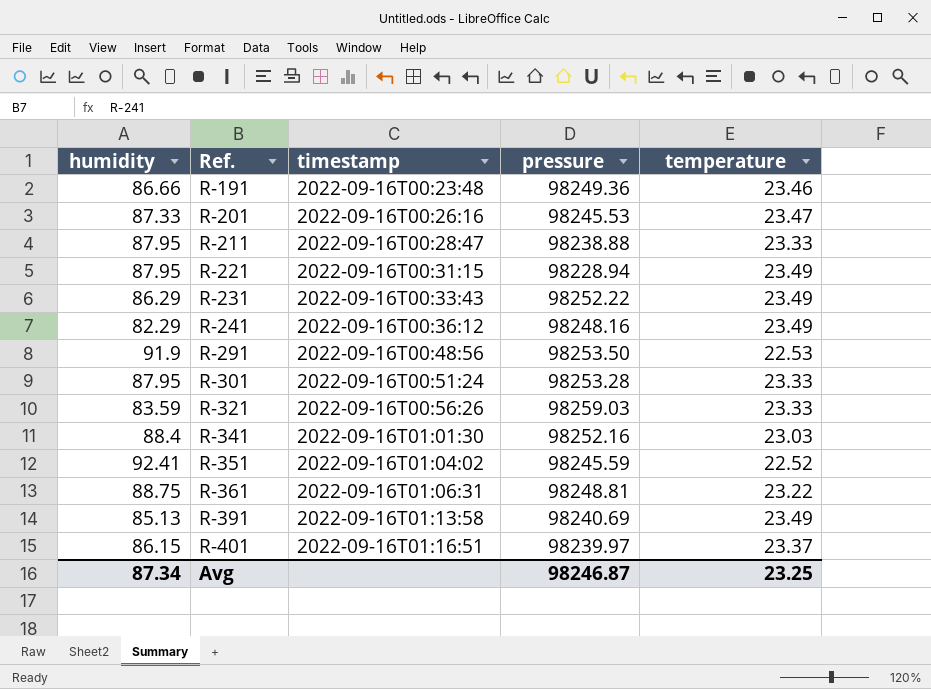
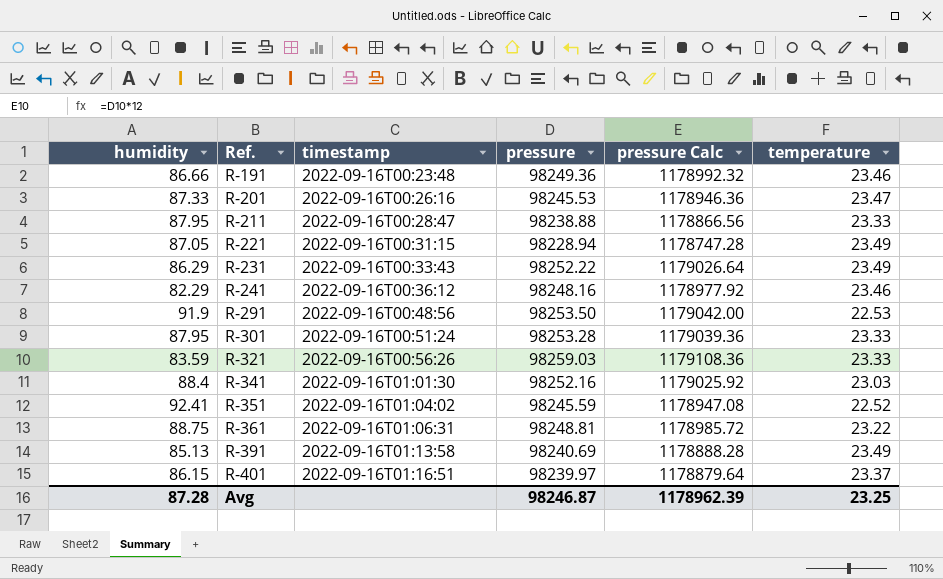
column pressure Calc | formula: none -> [pressure] * 12
R-221 | humidity: 87.95 -> 87.05
R-241 | temperature: 23.49 -> 23.46
Avg | humidity: 87.34 -> 87.28

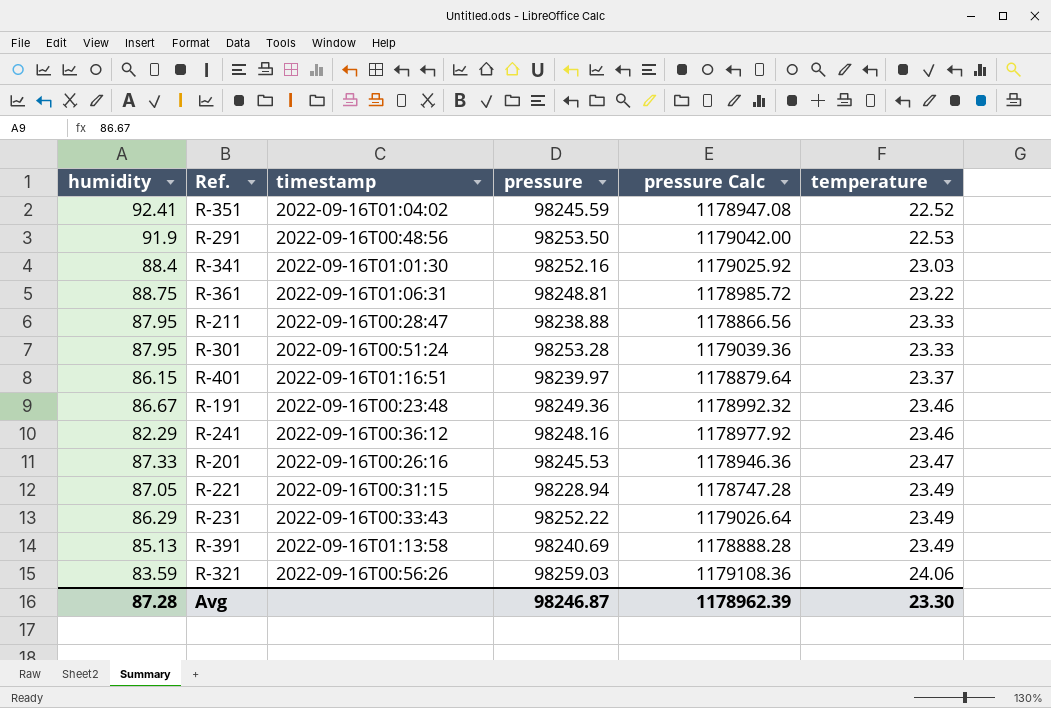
row order: Ref. ascending -> temperature ascending
R-191 | humidity: 86.66 -> 86.67
R-321 | temperature: 23.33 -> 24.06
Avg | temperature: 23.25 -> 23.30

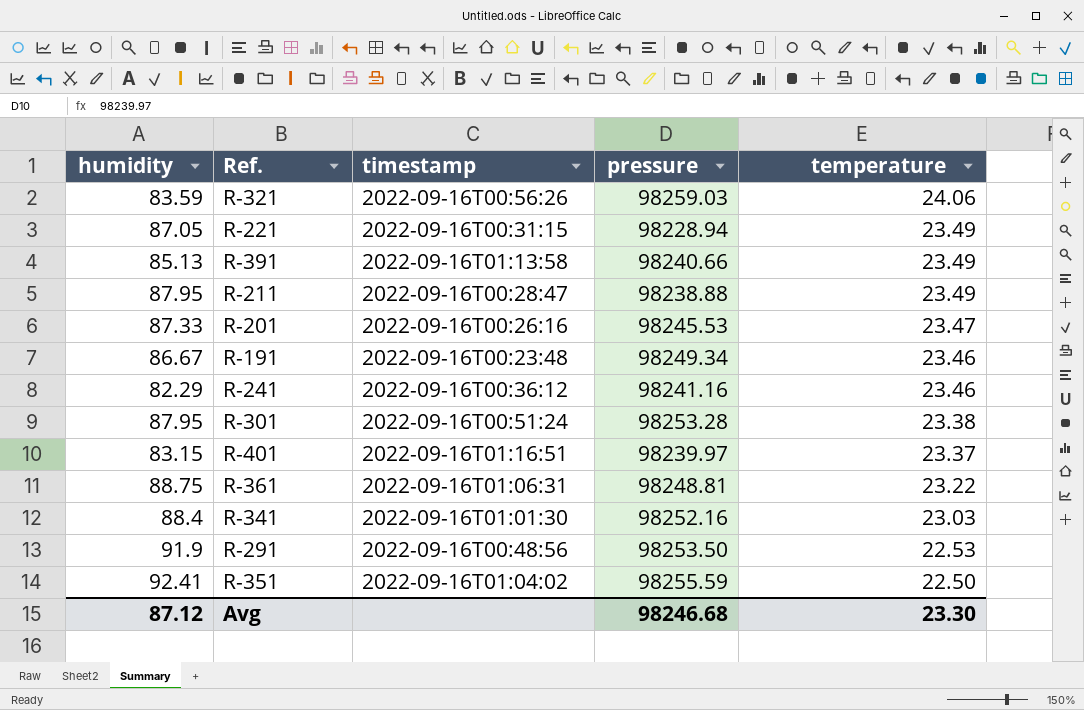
row order: temperature ascending -> temperature descending
column pressure Calc | formula: [pressure] * 12 -> none
row R-231: 86.29 | 2022-09-16T00:33:43 | 98252.22 | 1179026.64 | 23.49 -> none
R-391 | pressure: 98240.69 -> 98240.66
R-211 | temperature: 23.33 -> 23.49
R-191 | pressure: 98249.36 -> 98249.34
R-241 | pressure: 98248.16 -> 98241.16
R-301 | temperature: 23.33 -> 23.38
R-401 | humidity: 86.15 -> 83.15
R-351 | pressure: 98245.59 -> 98255.59
R-351 | temperature: 22.52 -> 22.50
Avg | humidity: 87.28 -> 87.12
Avg | pressure: 98246.87 -> 98246.68

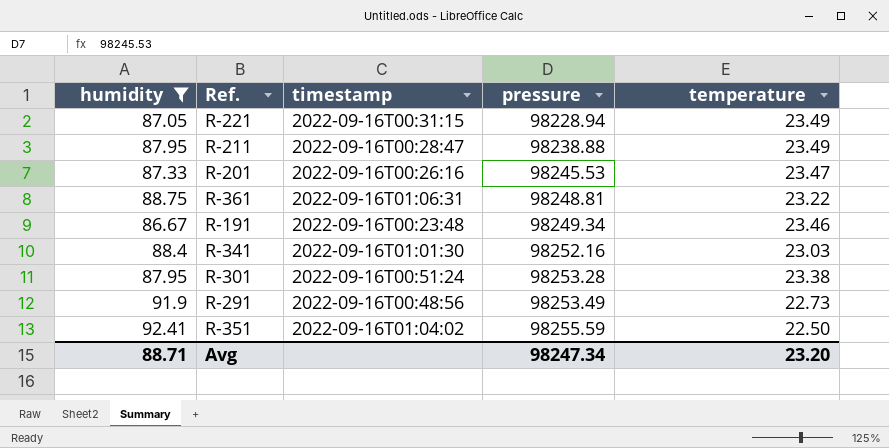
filter: none -> humidity >= 86.67
row order: temperature descending -> pressure ascending
R-291 | pressure: 98253.50 -> 98253.49
R-291 | temperature: 22.53 -> 22.73
Avg | humidity: 87.12 -> 88.71
Avg | pressure: 98246.68 -> 98247.34
Avg | temperature: 23.30 -> 23.20

